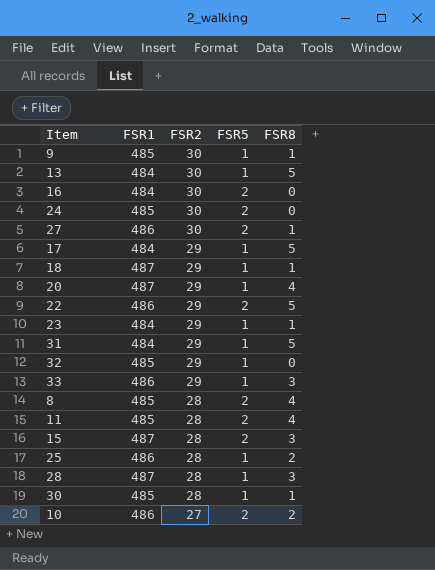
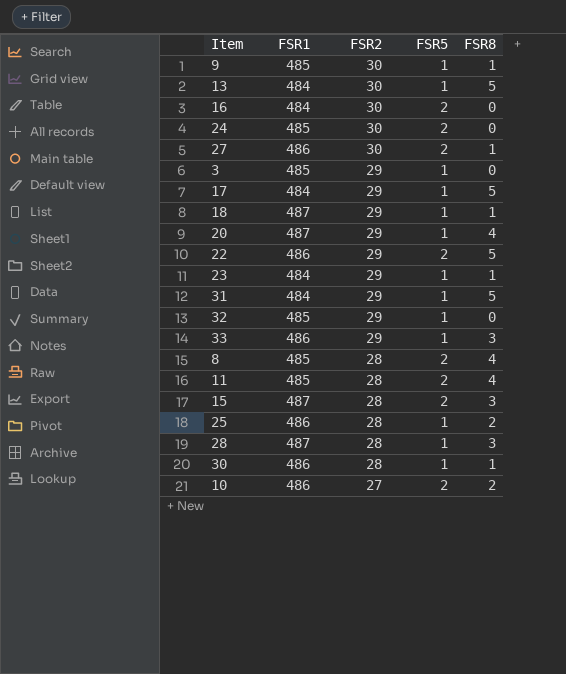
row 3: none -> 485 | 29 | 1 | 0
30 | FSR1: 485 -> 486

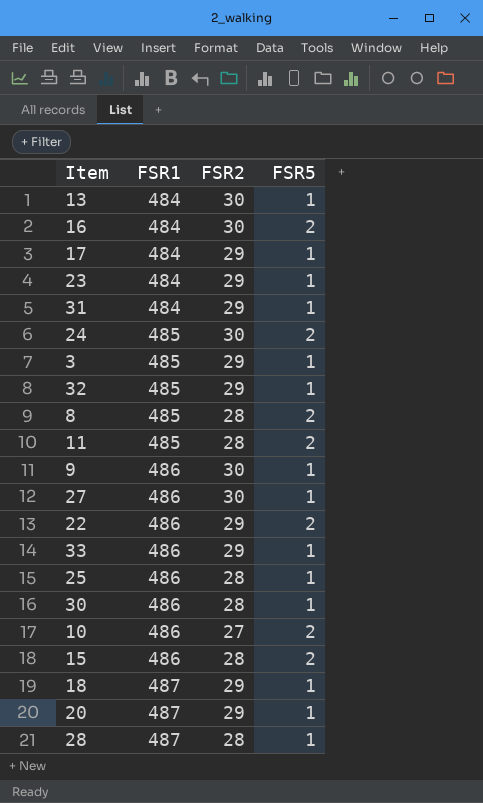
row order: FSR2 descending -> FSR1 ascending
column FSR8 | position: 5 -> none
9 | FSR1: 485 -> 486
27 | FSR5: 2 -> 1
15 | FSR1: 487 -> 486

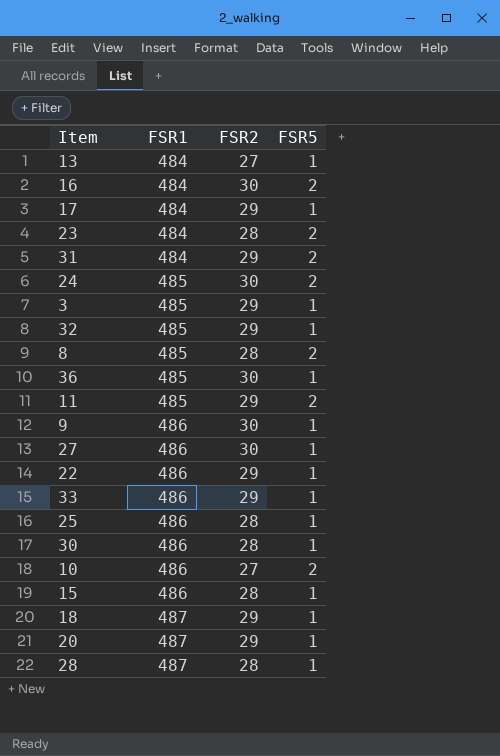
13 | FSR2: 30 -> 27
23 | FSR2: 29 -> 28
23 | FSR5: 1 -> 2
31 | FSR5: 1 -> 2
row 36: none -> 485 | 30 | 1
11 | FSR2: 28 -> 29
22 | FSR5: 2 -> 1
15 | FSR5: 2 -> 1

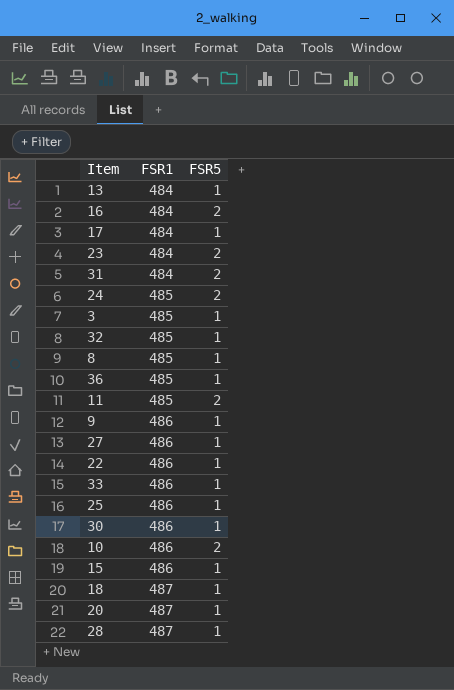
column FSR2 | position: 3 -> none
8 | FSR5: 2 -> 1

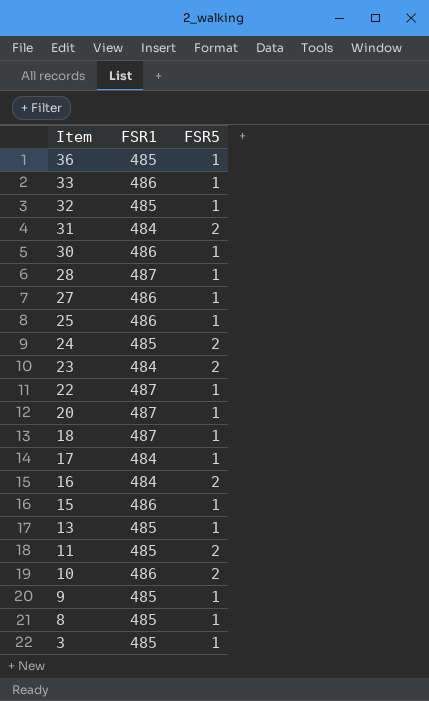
row order: FSR1 ascending -> Item descending
22 | FSR1: 486 -> 487
13 | FSR1: 484 -> 485
9 | FSR1: 486 -> 485

